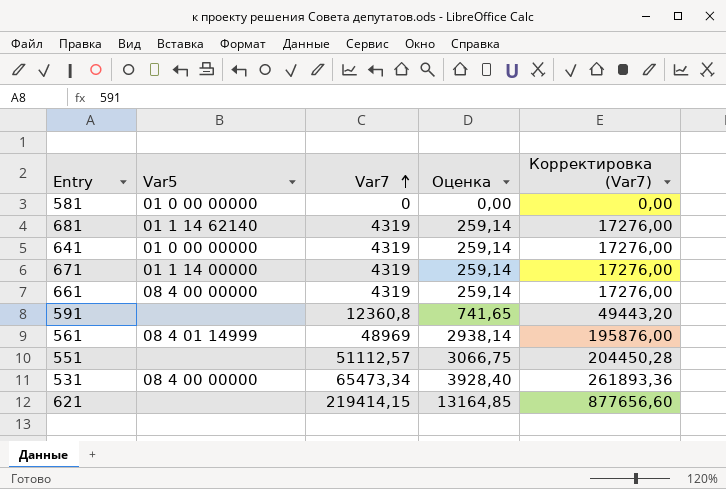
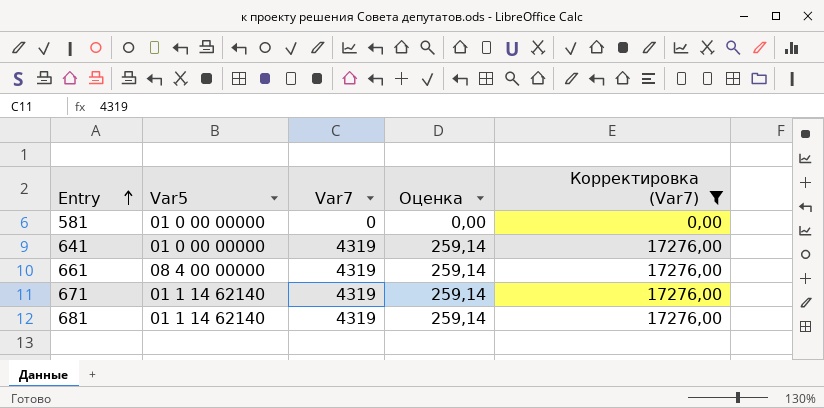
filter: none -> Корректировка (Var7) <= 17276,00
row order: Var7 ascending -> Entry ascending
671 | Var5: 01 1 14 00000 -> 01 1 14 62140

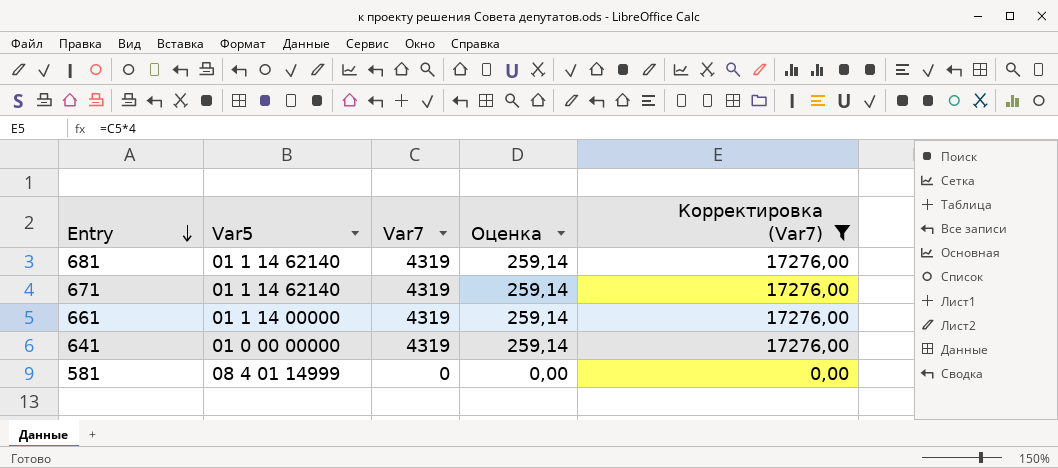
row order: Entry ascending -> Entry descending
661 | Var5: 08 4 00 00000 -> 01 1 14 00000
581 | Var5: 01 0 00 00000 -> 08 4 01 14999

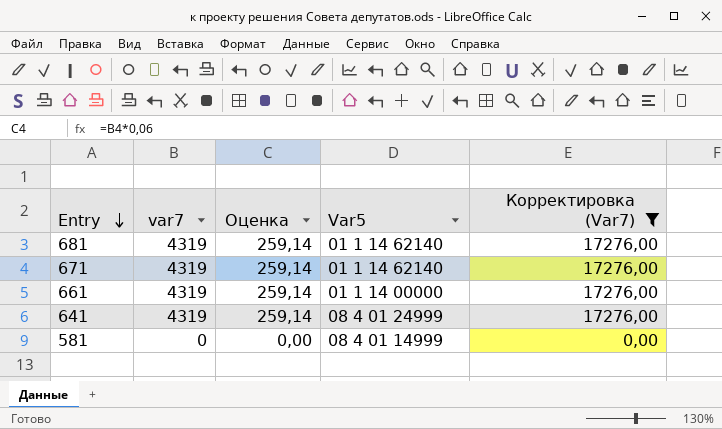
column name: Var7 -> var7
column Var5 | position: 2 -> 4
641 | Var5: 01 0 00 00000 -> 08 4 01 24999

